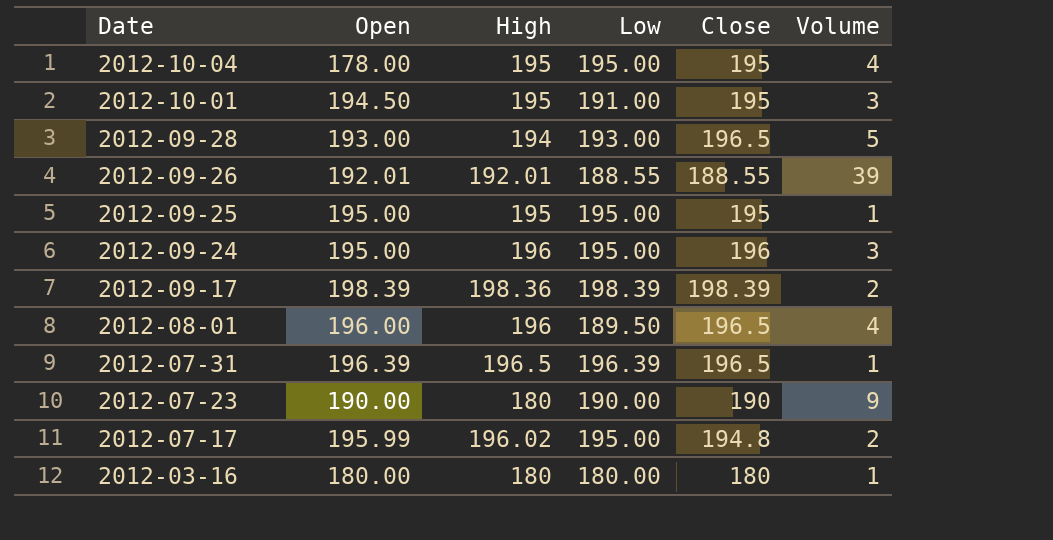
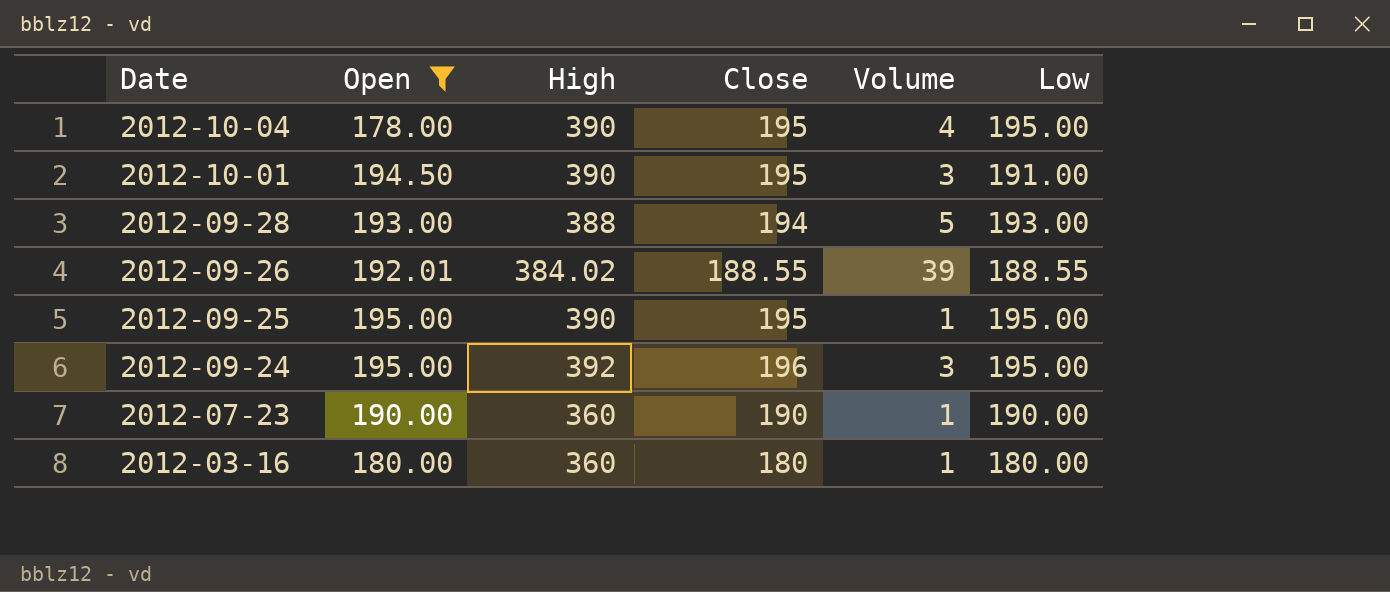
filter: none -> Open <= 195.00
column Low | position: 4 -> 6
2012-10-04 | High: 195 -> 390
2012-10-01 | High: 195 -> 390
2012-09-28 | High: 194 -> 388
2012-09-28 | Close: 196.5 -> 194
2012-09-26 | High: 192.01 -> 384.02
2012-09-25 | High: 195 -> 390
2012-09-24 | High: 196 -> 392
2012-07-23 | High: 180 -> 360
2012-07-23 | Volume: 9 -> 1
2012-03-16 | High: 180 -> 360

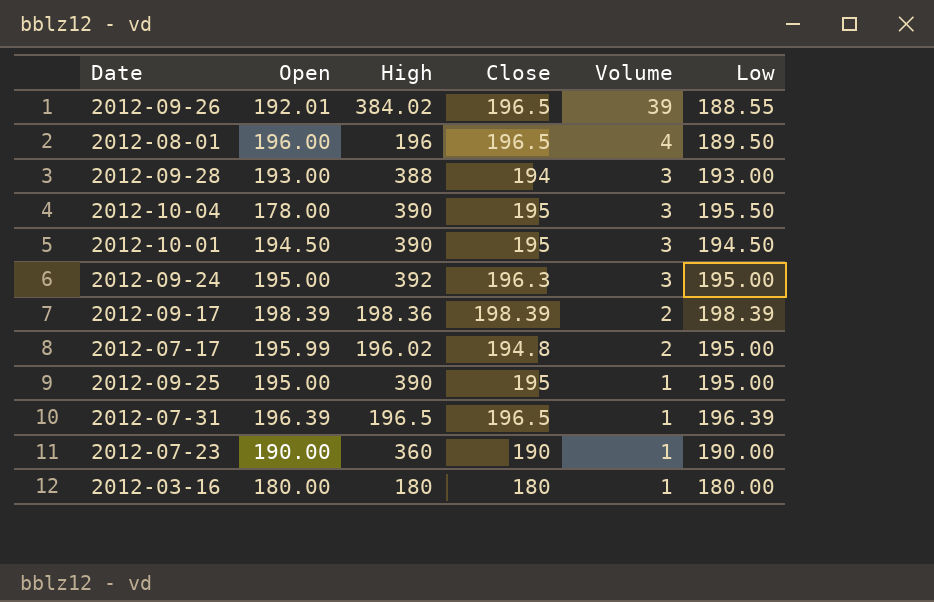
filter: Open <= 195.00 -> none
row order: Date descending -> Volume descending
2012-09-26 | Close: 188.55 -> 196.5
2012-09-28 | Volume: 5 -> 3
2012-10-04 | Volume: 4 -> 3
2012-10-04 | Low: 195.00 -> 195.50
2012-10-01 | Low: 191.00 -> 194.50
2012-09-24 | Close: 196 -> 196.3
2012-03-16 | High: 360 -> 180

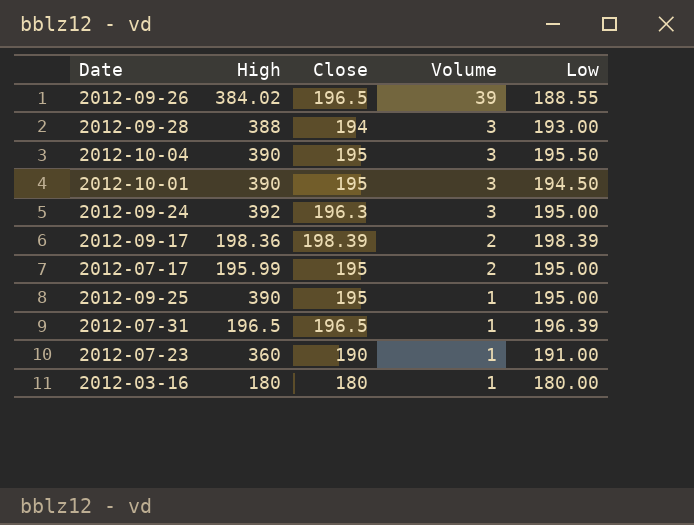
column Open | position: 2 -> none
row 2012-08-01: 196.00 | 196 | 196.5 | 4 | 189.50 -> none
2012-07-17 | High: 196.02 -> 195.99
2012-07-17 | Close: 194.8 -> 195
2012-07-23 | Low: 190.00 -> 191.00

